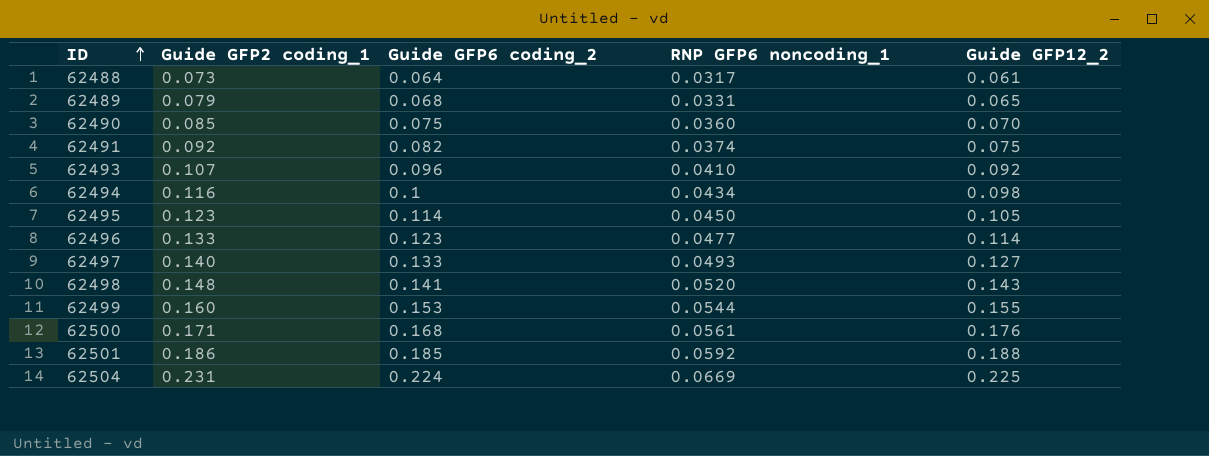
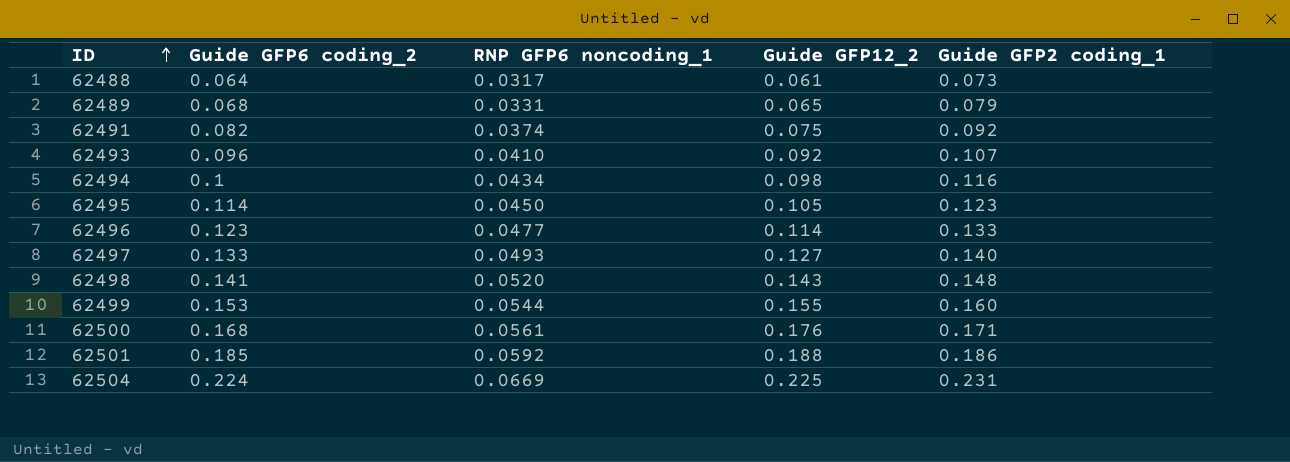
column Guide GFP2 coding_1 | position: 2 -> 5
row 62490: 0.085 | 0.075 | 0.0360 | 0.070 -> none

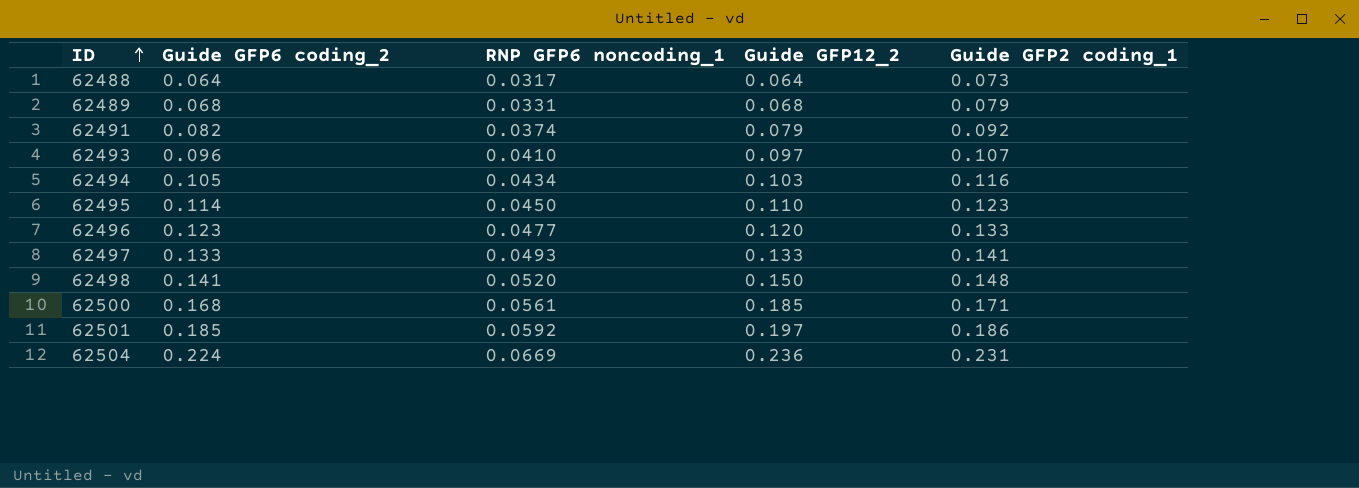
row 62499: 0.153 | 0.0544 | 0.155 | 0.160 -> none
62488 | Guide GFP12_2: 0.061 -> 0.064
62489 | Guide GFP12_2: 0.065 -> 0.068
62491 | Guide GFP12_2: 0.075 -> 0.079
62493 | Guide GFP12_2: 0.092 -> 0.097
62494 | Guide GFP6 coding_2: 0.1 -> 0.105
62494 | Guide GFP12_2: 0.098 -> 0.103
62495 | Guide GFP12_2: 0.105 -> 0.110
62496 | Guide GFP12_2: 0.114 -> 0.120
62497 | Guide GFP12_2: 0.127 -> 0.133
62497 | Guide GFP2 coding_1: 0.140 -> 0.141
62498 | Guide GFP12_2: 0.143 -> 0.150
62500 | Guide GFP12_2: 0.176 -> 0.185
62501 | Guide GFP12_2: 0.188 -> 0.197
62504 | Guide GFP12_2: 0.225 -> 0.236

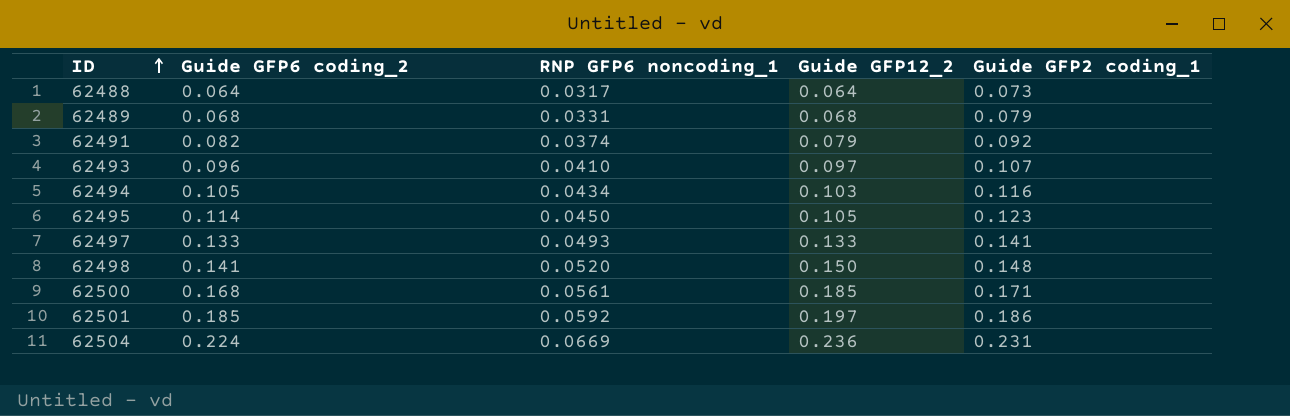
row 62496: 0.123 | 0.0477 | 0.120 | 0.133 -> none
62495 | Guide GFP12_2: 0.110 -> 0.105

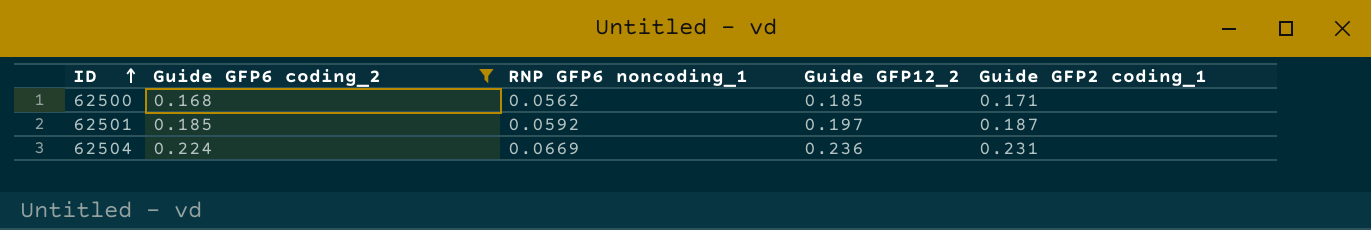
filter: none -> Guide GFP6 coding_2 >= 0.168
62500 | RNP GFP6 noncoding_1: 0.0561 -> 0.0562
62501 | Guide GFP2 coding_1: 0.186 -> 0.187

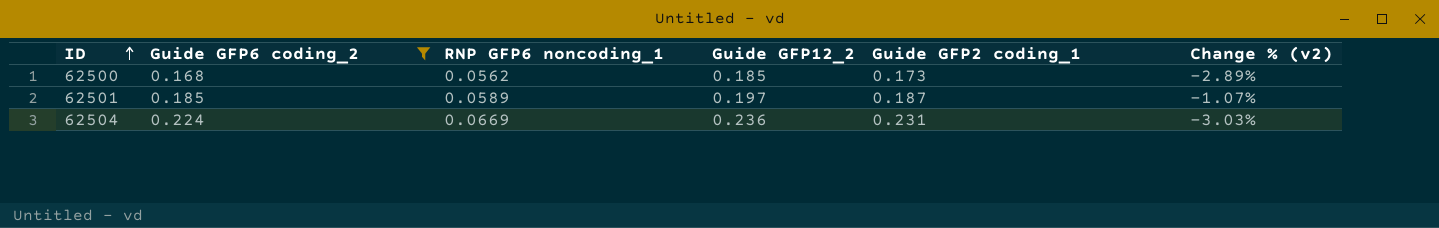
column Change % (v2) | formula: none -> ([Guide GFP6 coding_2] - [Guide GFP2 coding_1]) / [Guide GFP2 coding_1]
62500 | Guide GFP2 coding_1: 0.171 -> 0.173
62501 | RNP GFP6 noncoding_1: 0.0592 -> 0.0589

